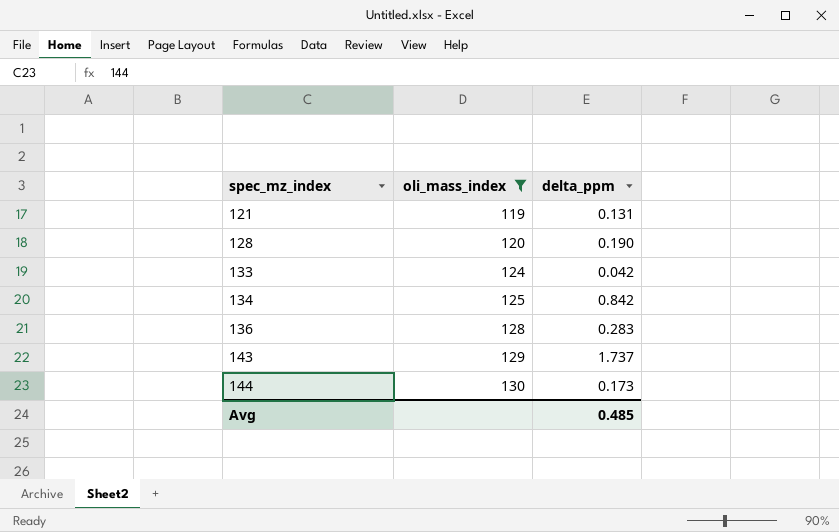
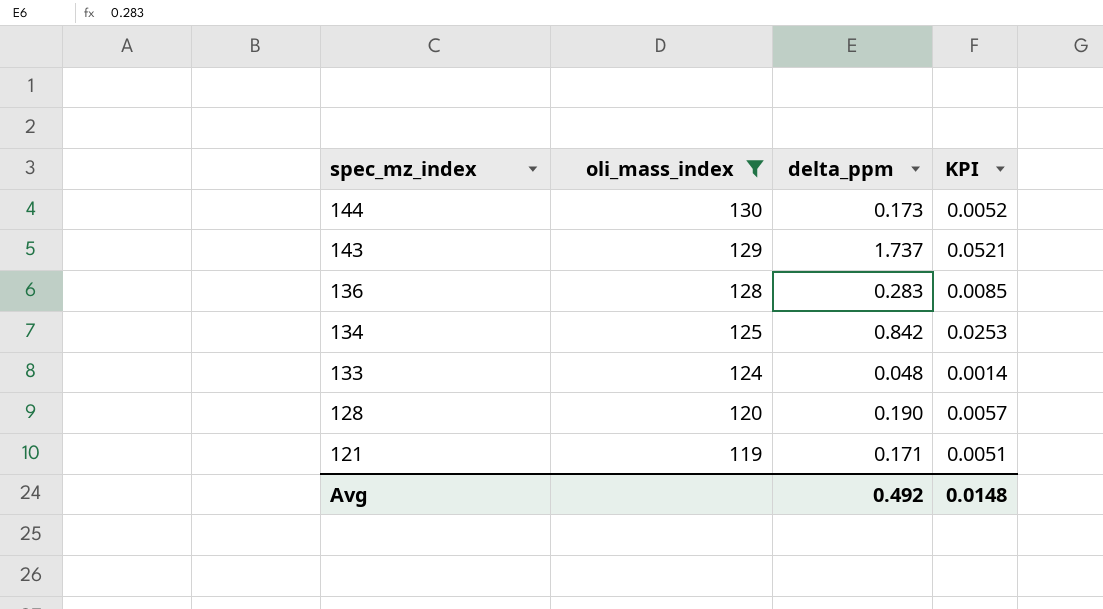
row order: spec_mz_index ascending -> spec_mz_index descending
column KPI | formula: none -> [delta_ppm] * 0.03
133 | delta_ppm: 0.042 -> 0.048
121 | delta_ppm: 0.131 -> 0.171
Avg | delta_ppm: 0.485 -> 0.492

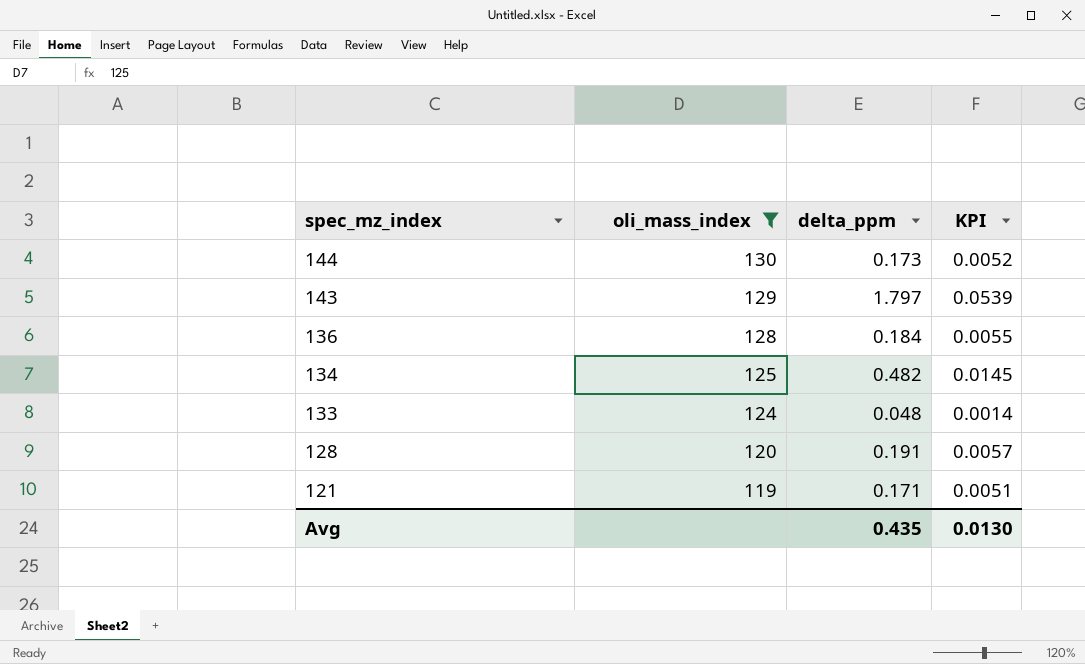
143 | delta_ppm: 1.737 -> 1.797
143 | KPI: 0.0521 -> 0.0539
136 | delta_ppm: 0.283 -> 0.184
136 | KPI: 0.0085 -> 0.0055
134 | delta_ppm: 0.842 -> 0.482
134 | KPI: 0.0253 -> 0.0145
128 | delta_ppm: 0.190 -> 0.191
Avg | delta_ppm: 0.492 -> 0.435
Avg | KPI: 0.0148 -> 0.0130

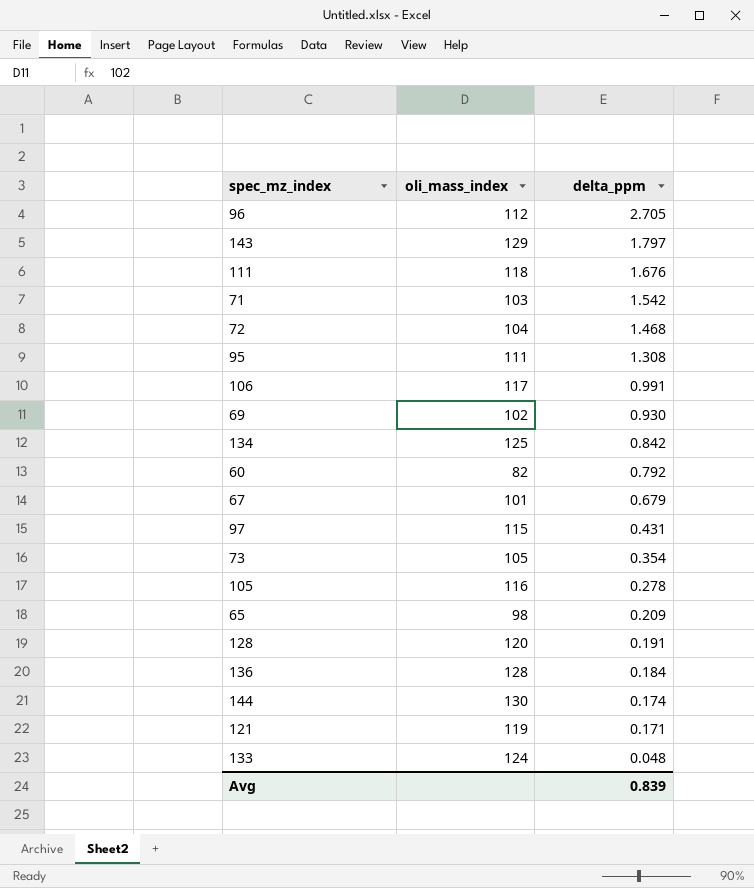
filter: oli_mass_index >= 119 -> none
row order: spec_mz_index descending -> delta_ppm descending
column KPI | formula: [delta_ppm] * 0.03 -> none
134 | delta_ppm: 0.482 -> 0.842
144 | delta_ppm: 0.173 -> 0.174
Avg | delta_ppm: 0.435 -> 0.839

